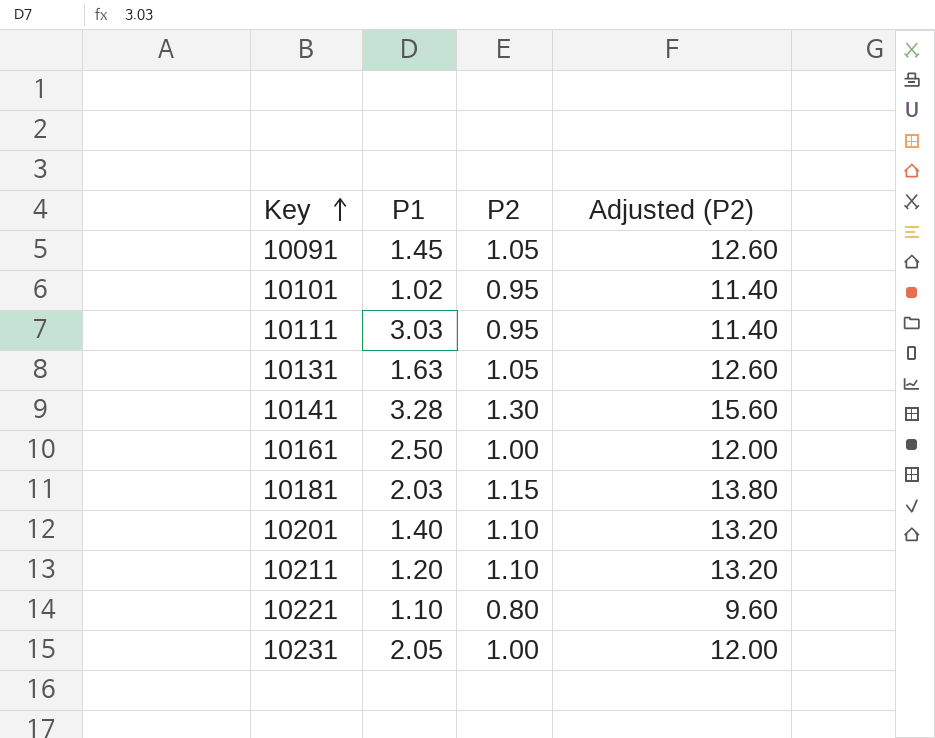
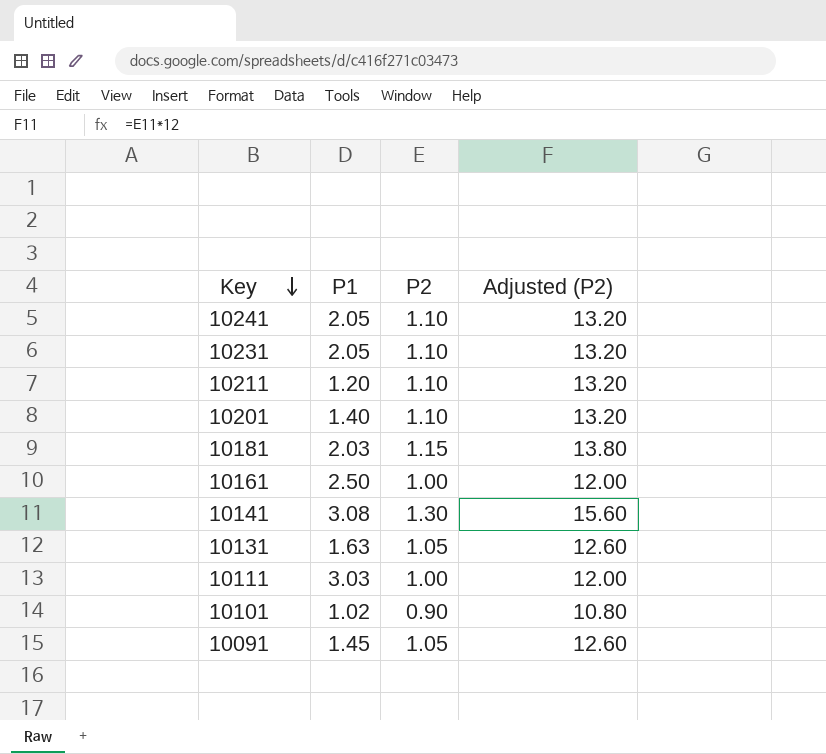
row order: Key ascending -> Key descending
row 10221: 1.10 | 0.80 | 9.60 -> none
row 10241: none -> 2.05 | 1.10 | 13.20
10231 | P2: 1.00 -> 1.10
10231 | Adjusted (P2): 12.00 -> 13.20
10141 | P1: 3.28 -> 3.08
10111 | P2: 0.95 -> 1.00
10111 | Adjusted (P2): 11.40 -> 12.00
10101 | P2: 0.95 -> 0.90
10101 | Adjusted (P2): 11.40 -> 10.80

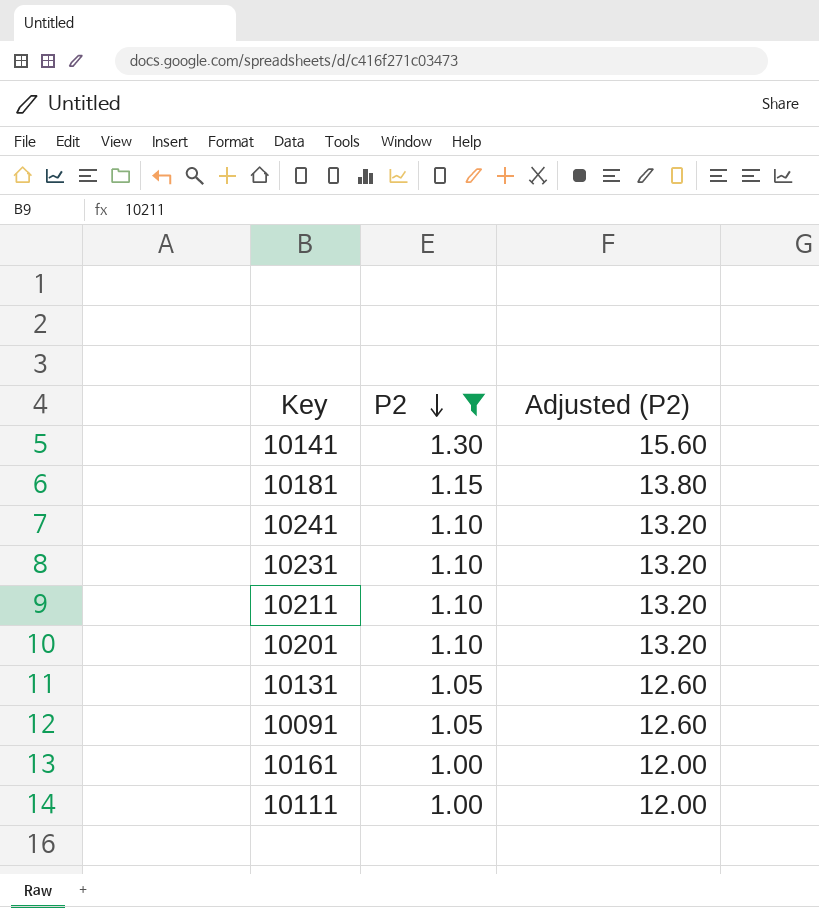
filter: none -> P2 != 0.90
row order: Key descending -> P2 descending
column P1 | position: 2 -> none

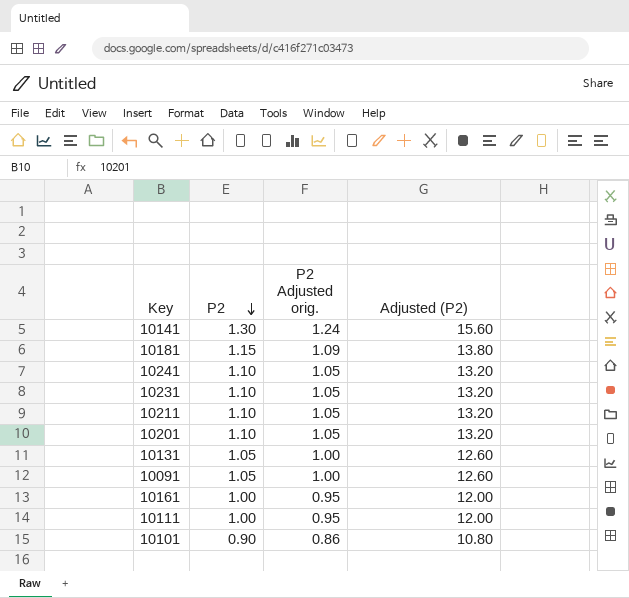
filter: P2 != 0.90 -> none
column P2 Adjusted orig. | formula: none -> [P2] * 0.95

